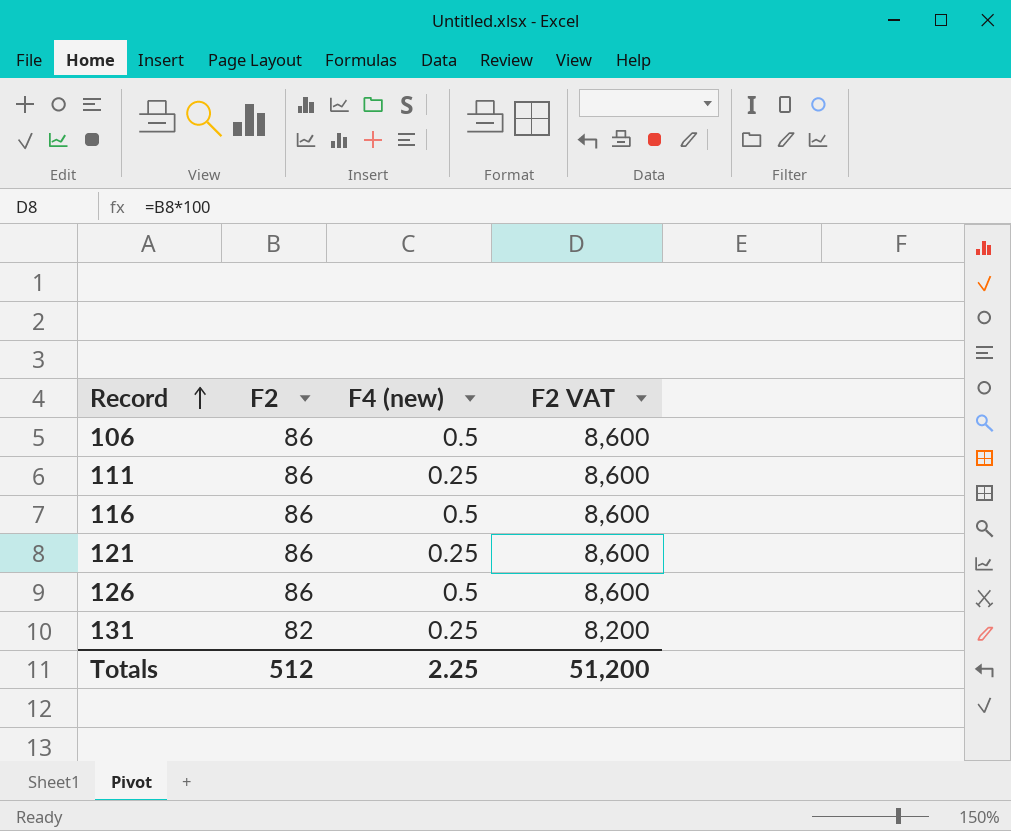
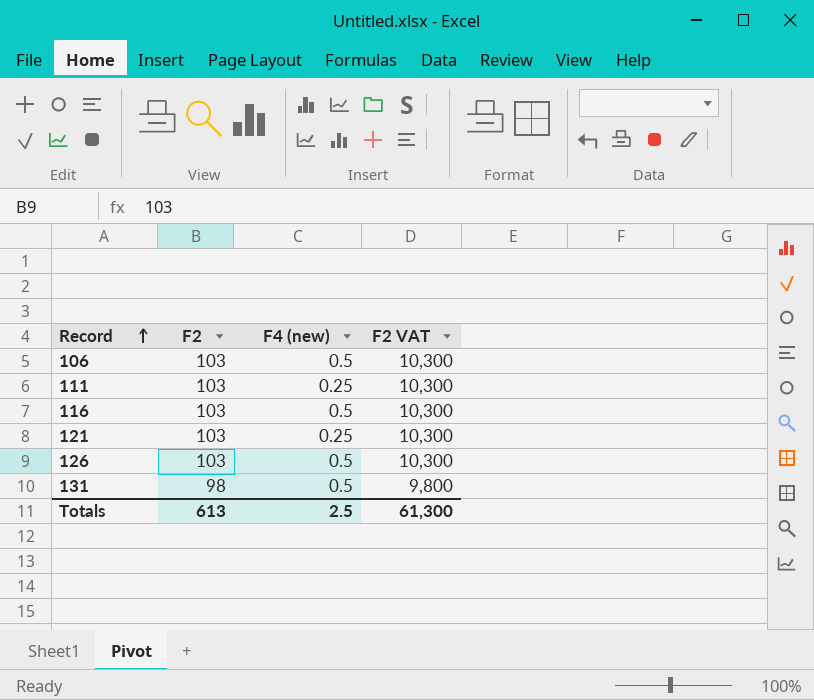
106 | F2: 86 -> 103
106 | F2 VAT: 8,600 -> 10,300
111 | F2: 86 -> 103
111 | F2 VAT: 8,600 -> 10,300
116 | F2: 86 -> 103
116 | F2 VAT: 8,600 -> 10,300
121 | F2: 86 -> 103
121 | F2 VAT: 8,600 -> 10,300
126 | F2: 86 -> 103
126 | F2 VAT: 8,600 -> 10,300
131 | F2: 82 -> 98
131 | F4 (new): 0.25 -> 0.5
131 | F2 VAT: 8,200 -> 9,800
Totals | F2: 512 -> 613
Totals | F4 (new): 2.25 -> 2.5
Totals | F2 VAT: 51,200 -> 61,300

